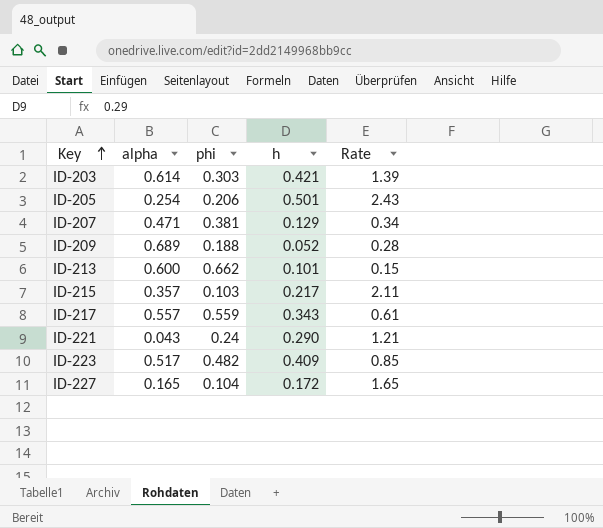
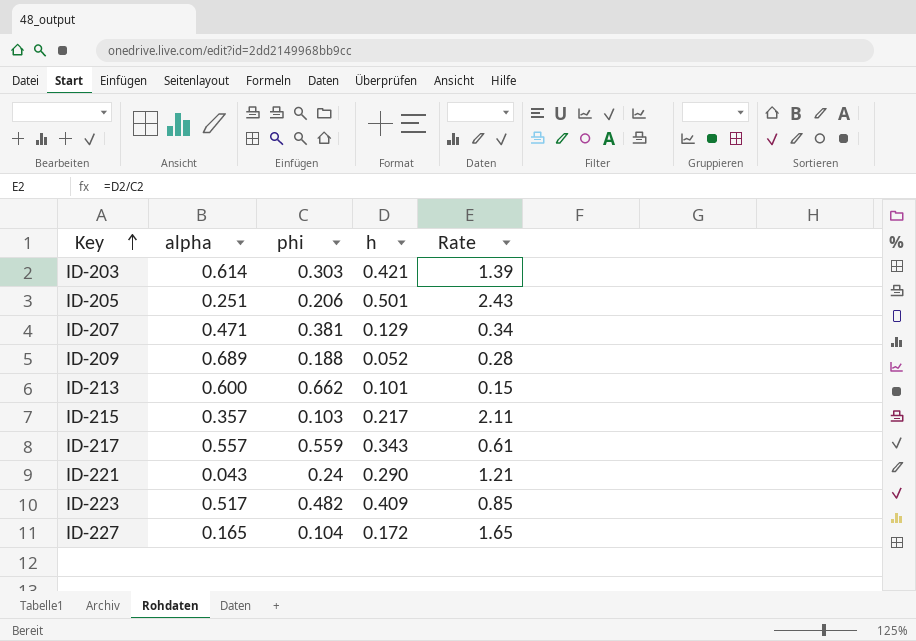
ID-205 | alpha: 0.254 -> 0.251

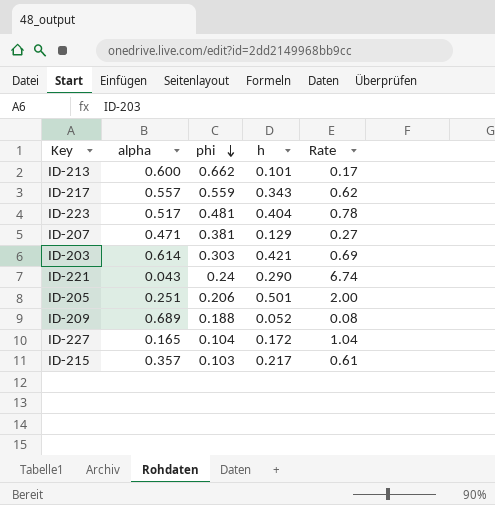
row order: Key ascending -> phi descending
column Rate | formula: [h] / [phi] -> [h] / [alpha]
ID-223 | phi: 0.482 -> 0.481
ID-223 | h: 0.409 -> 0.404

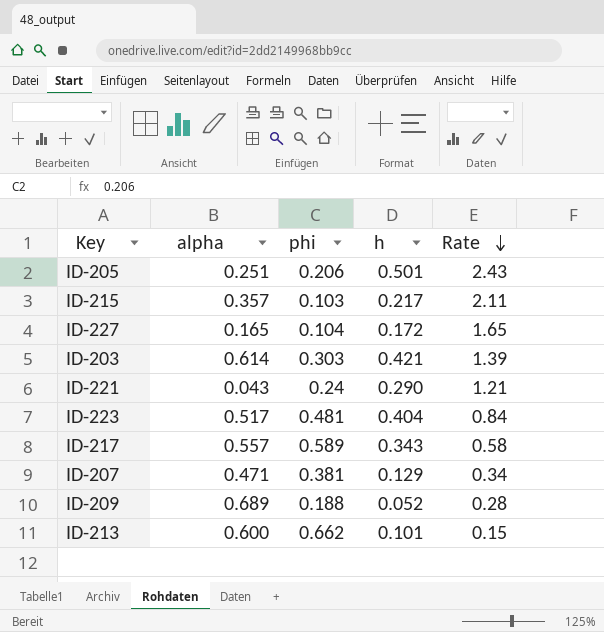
row order: phi descending -> Rate descending
column Rate | formula: [h] / [alpha] -> [h] / [phi]
ID-217 | phi: 0.559 -> 0.589

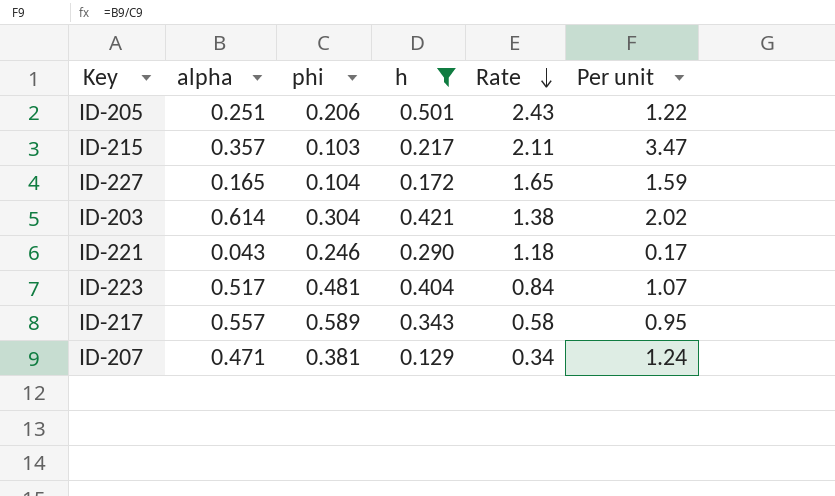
filter: none -> h >= 0.129
column Per unit | formula: none -> [alpha] / [phi]
ID-203 | phi: 0.303 -> 0.304
ID-203 | Rate: 1.39 -> 1.38
ID-221 | phi: 0.24 -> 0.246
ID-221 | Rate: 1.21 -> 1.18

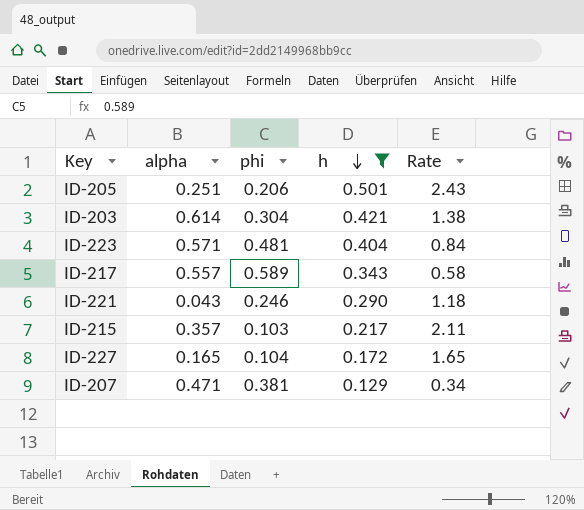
row order: Rate descending -> h descending
column Per unit | formula: [alpha] / [phi] -> none
ID-223 | alpha: 0.517 -> 0.571

